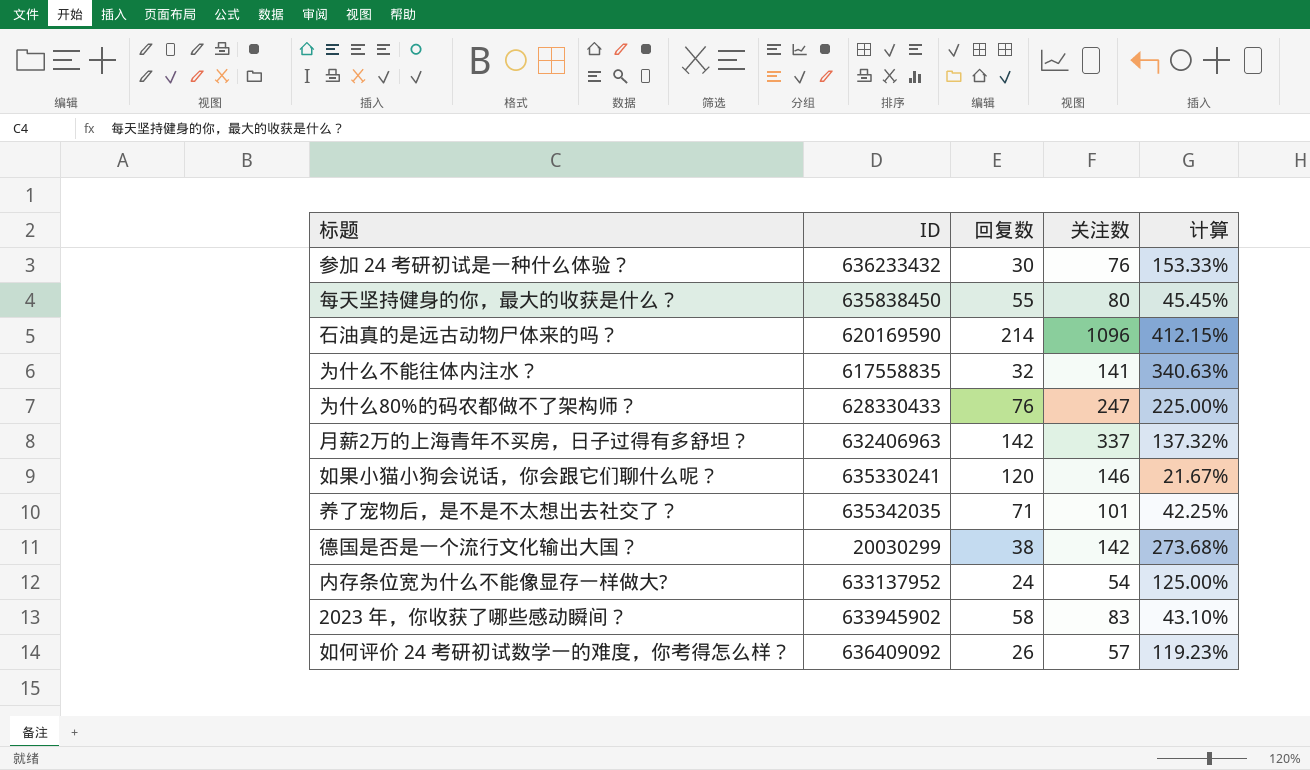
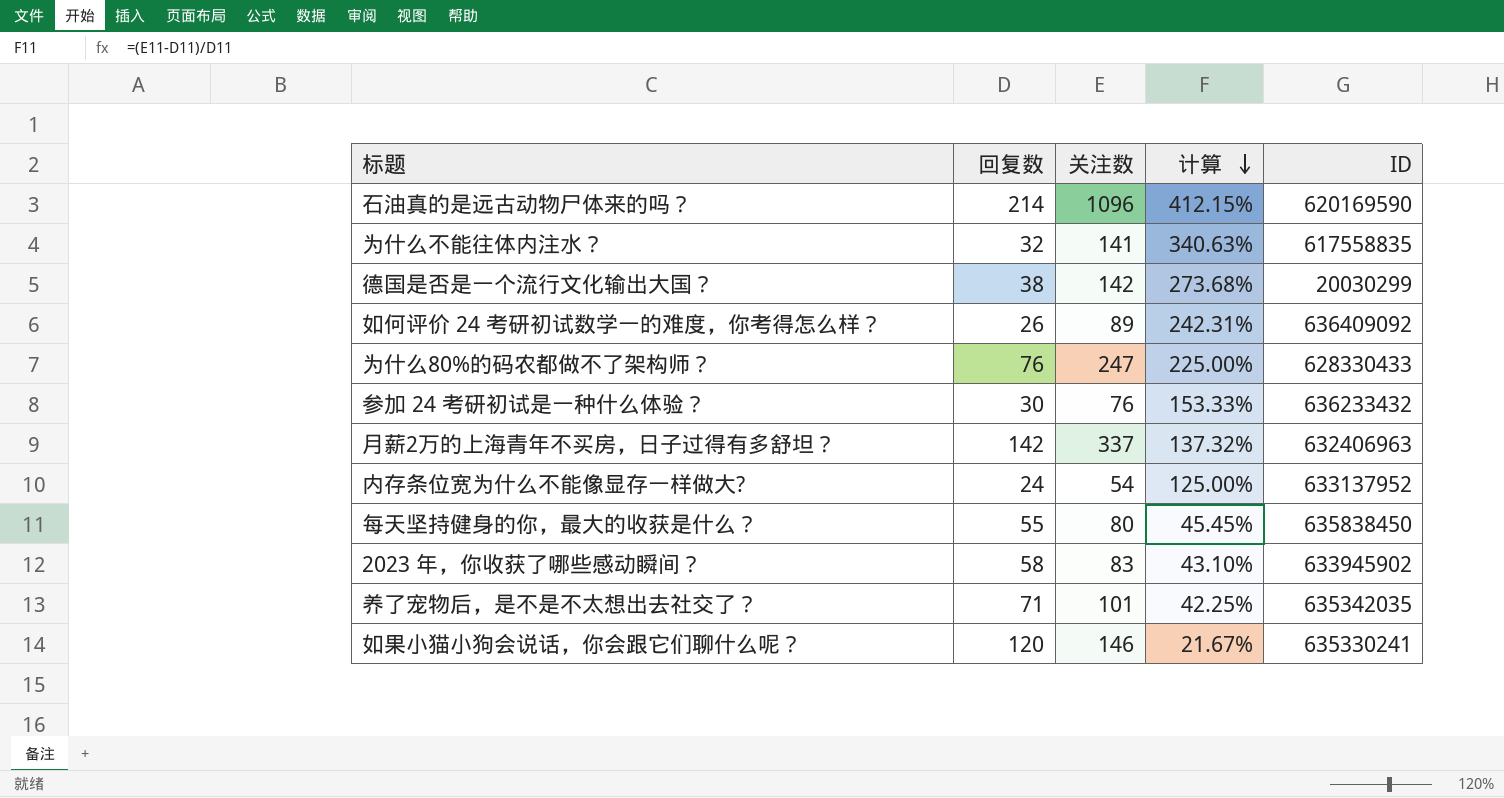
row order: none -> 计算 descending
column ID | position: 2 -> 5
如何评价 24 考研初试数学一的难度，你考得怎么样？ | 关注数: 57 -> 89
如何评价 24 考研初试数学一的难度，你考得怎么样？ | 计算: 119.23% -> 242.31%

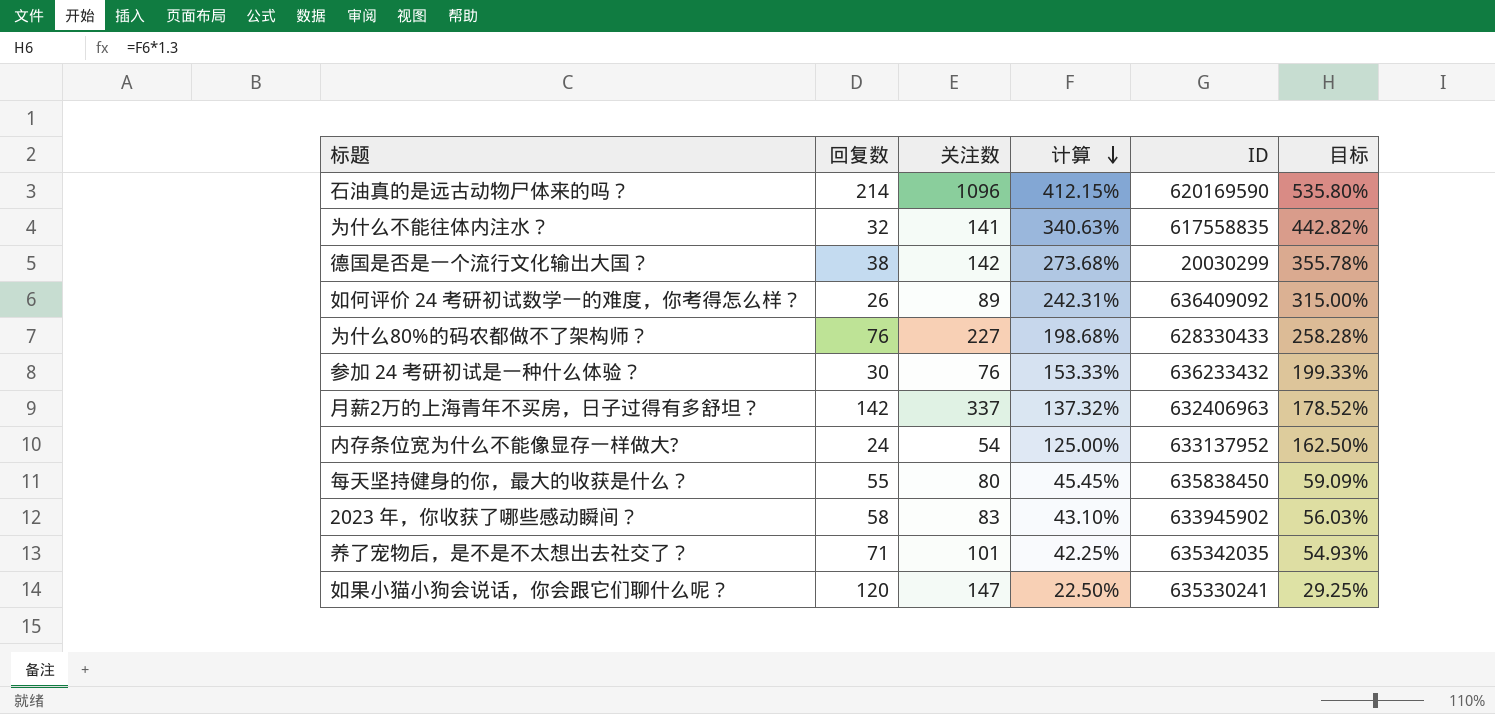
column 目标 | formula: none -> [计算] * 1.3
为什么80%的码农都做不了架构师？ | 关注数: 247 -> 227
为什么80%的码农都做不了架构师？ | 计算: 225.00% -> 198.68%
如果小猫小狗会说话，你会跟它们聊什么呢？ | 关注数: 146 -> 147
如果小猫小狗会说话，你会跟它们聊什么呢？ | 计算: 21.67% -> 22.50%

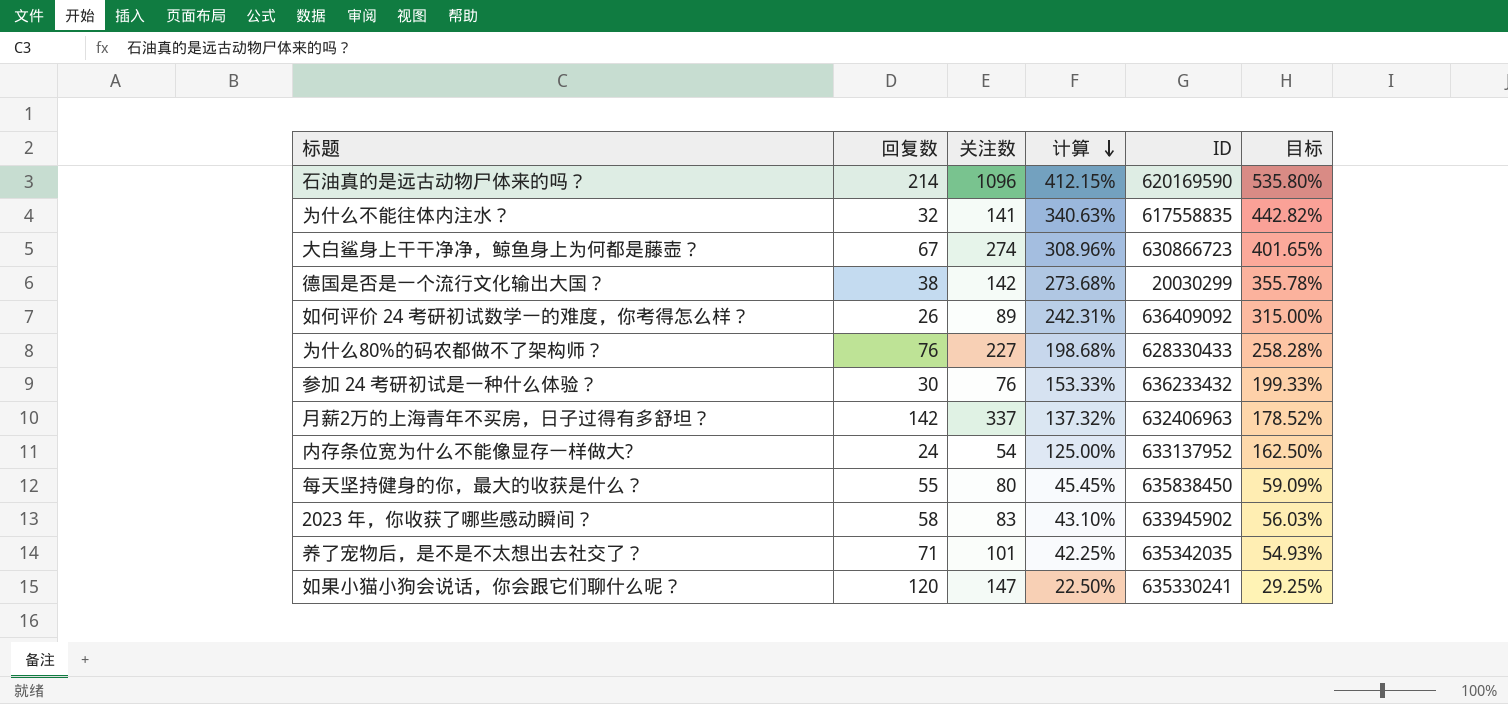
row 大白鲨身上干干净净，鲸鱼身上为何都是藤壶？: none -> 67 | 274 | 308.96% | 630866723 | 401.65%

